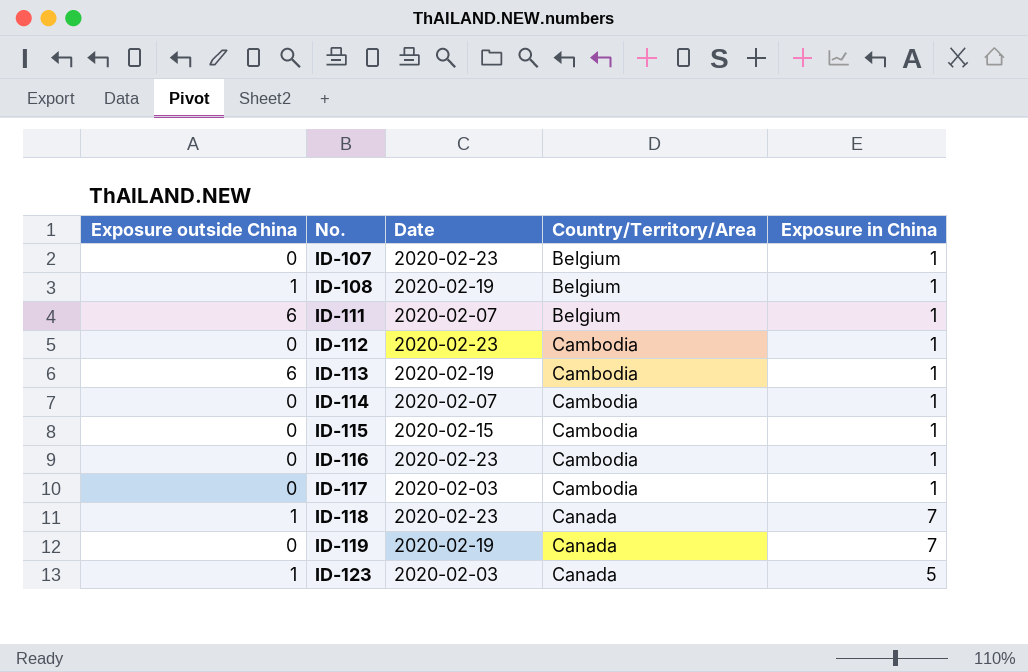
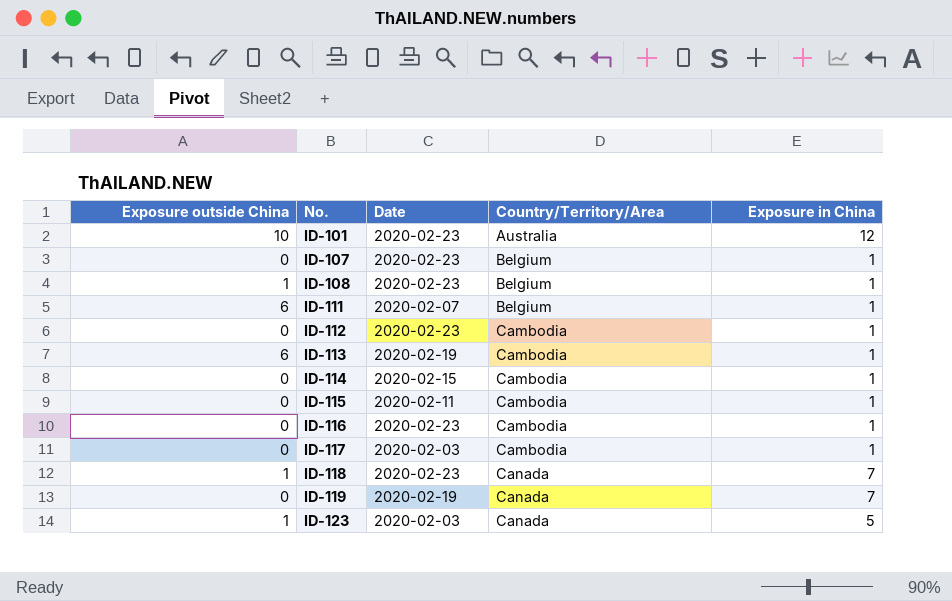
row ID-101: none -> 10 | 2020-02-23 | Australia | 12
ID-108 | Date: 2020-02-19 -> 2020-02-23
ID-114 | Date: 2020-02-07 -> 2020-02-15
ID-115 | Date: 2020-02-15 -> 2020-02-11

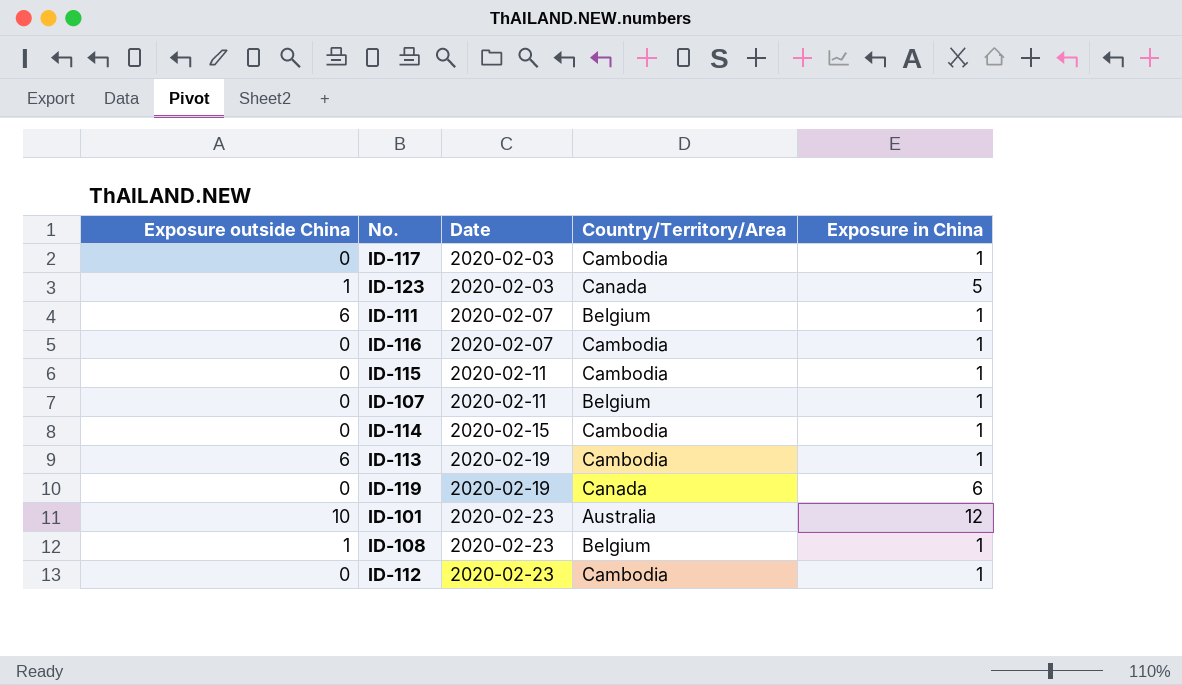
row order: No. ascending -> Date ascending
row ID-118: 1 | 2020-02-23 | Canada | 7 -> none
ID-116 | Date: 2020-02-23 -> 2020-02-07
ID-107 | Date: 2020-02-23 -> 2020-02-11
ID-119 | Exposure in China: 7 -> 6

